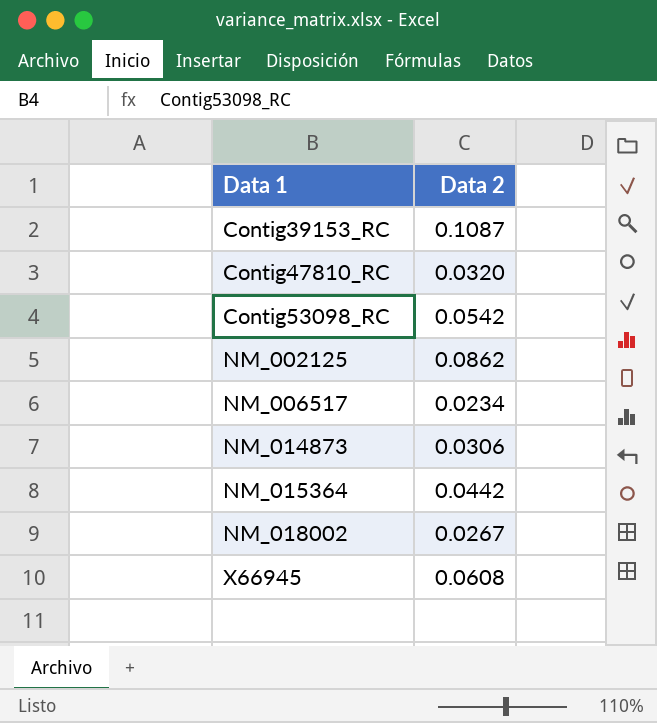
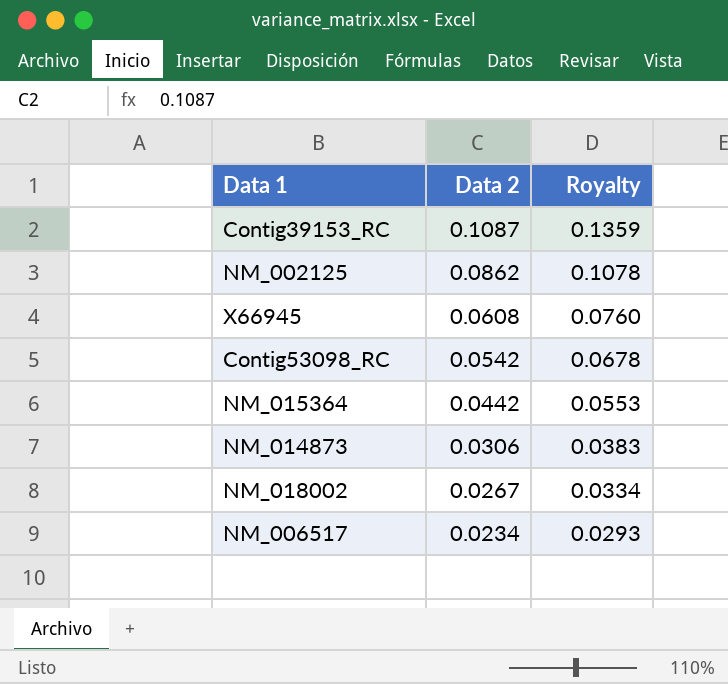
row order: Data 1 ascending -> Data 2 descending
column Royalty | formula: none -> [Data 2] * 1.25
row Contig47810_RC: 0.0320 -> none

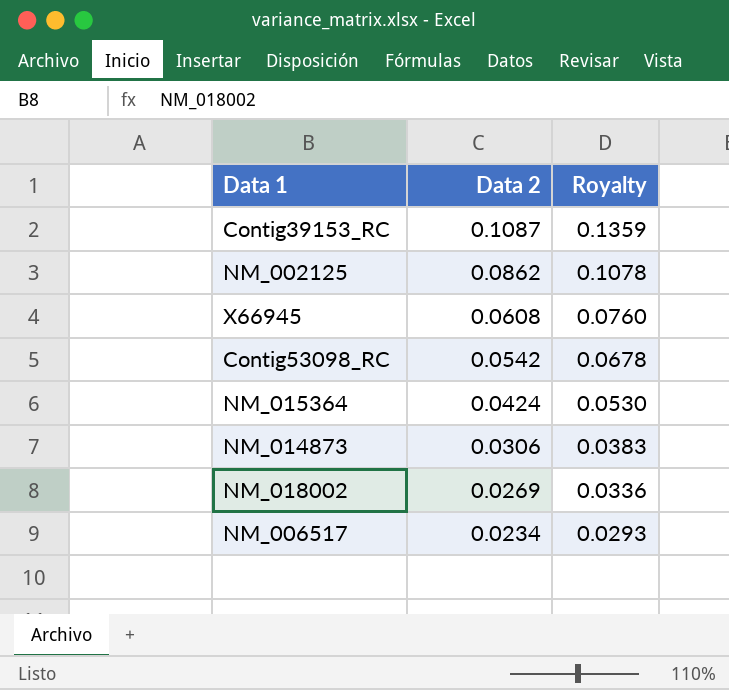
NM_015364 | Data 2: 0.0442 -> 0.0424
NM_015364 | Royalty: 0.0553 -> 0.0530
NM_018002 | Data 2: 0.0267 -> 0.0269
NM_018002 | Royalty: 0.0334 -> 0.0336

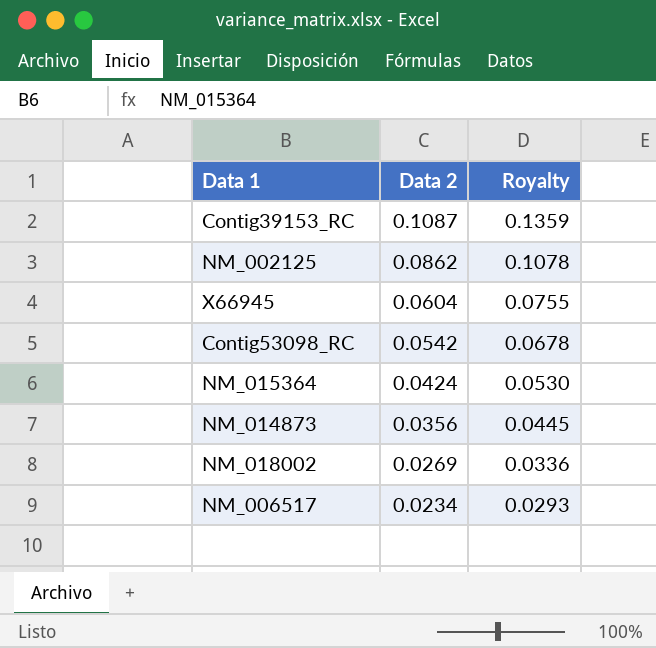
X66945 | Data 2: 0.0608 -> 0.0604
X66945 | Royalty: 0.0760 -> 0.0755
NM_014873 | Data 2: 0.0306 -> 0.0356
NM_014873 | Royalty: 0.0383 -> 0.0445

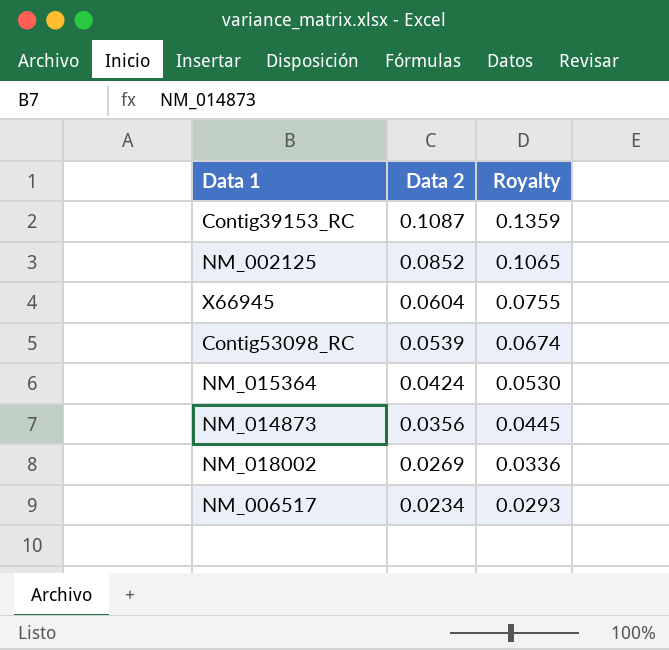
NM_002125 | Data 2: 0.0862 -> 0.0852
NM_002125 | Royalty: 0.1078 -> 0.1065
Contig53098_RC | Data 2: 0.0542 -> 0.0539
Contig53098_RC | Royalty: 0.0678 -> 0.0674

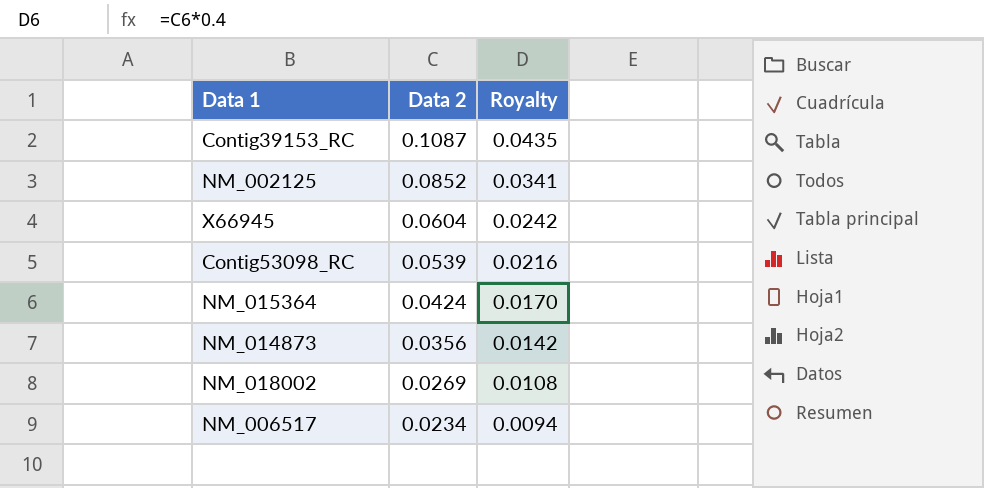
column Royalty | formula: [Data 2] * 1.25 -> [Data 2] * 0.4

